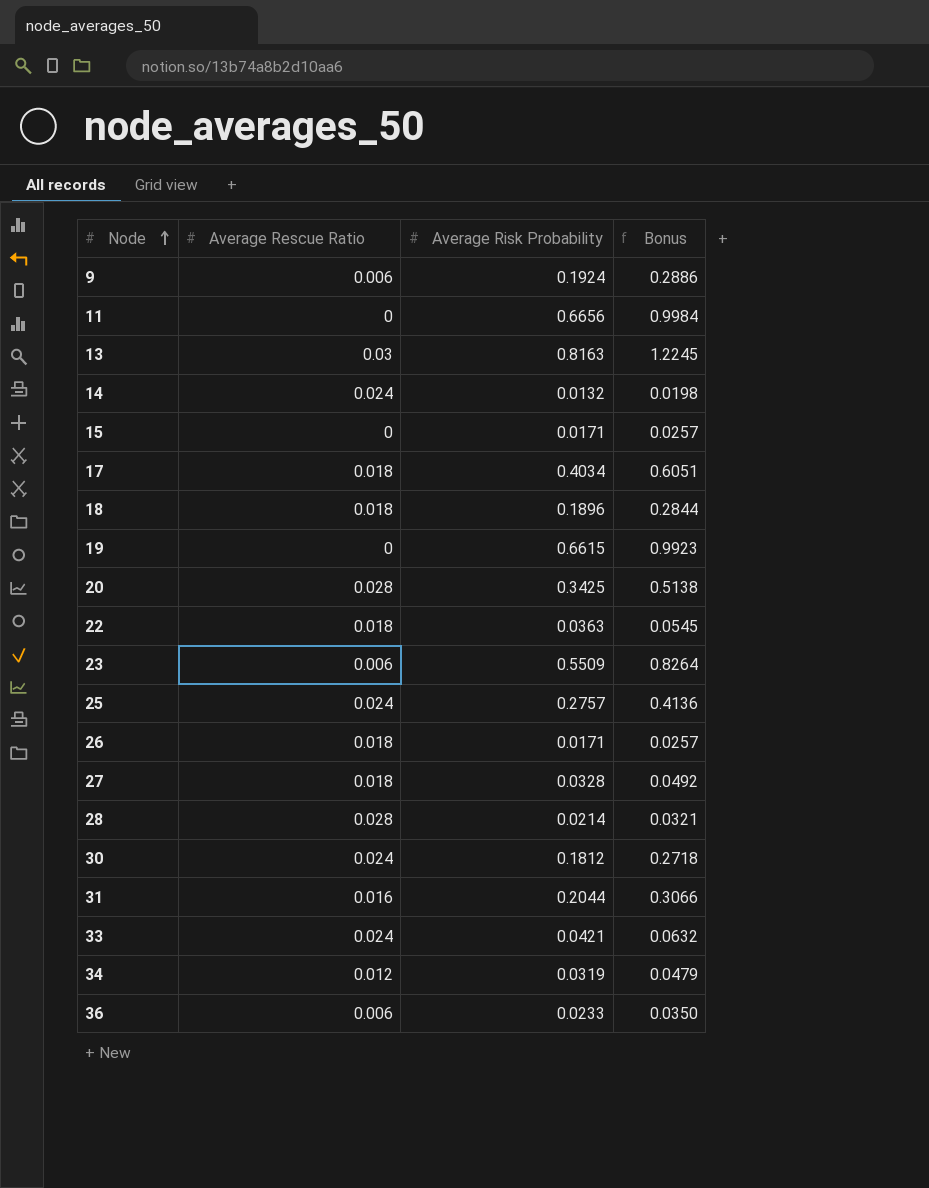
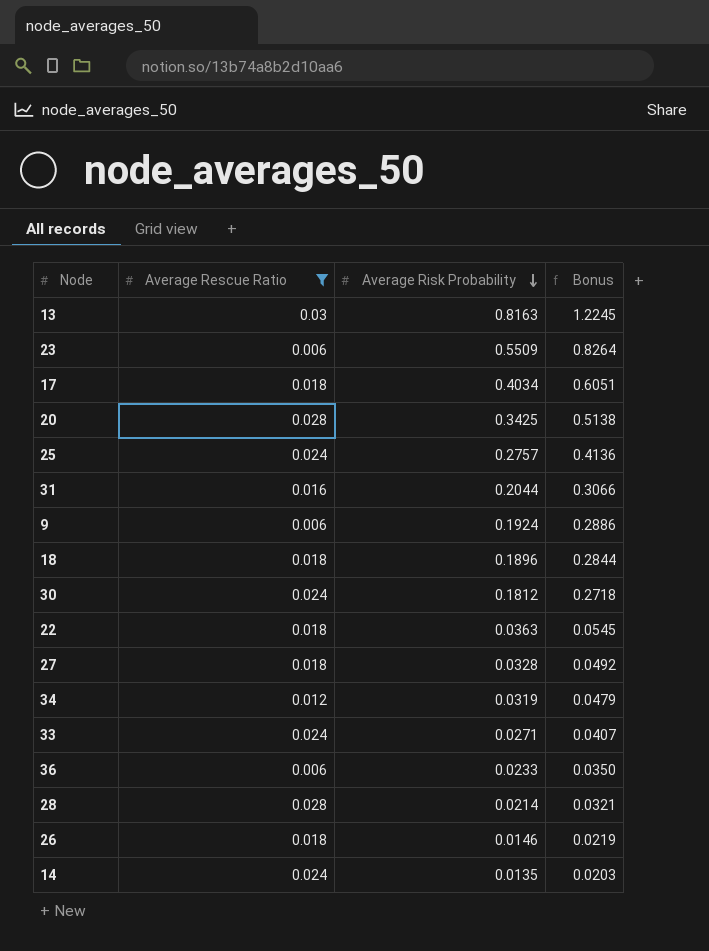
filter: none -> Average Rescue Ratio != 0
row order: Node ascending -> Average Risk Probability descending
33 | Average Risk Probability: 0.0421 -> 0.0271
33 | Bonus: 0.0632 -> 0.0407
26 | Average Risk Probability: 0.0171 -> 0.0146
26 | Bonus: 0.0257 -> 0.0219
14 | Average Risk Probability: 0.0132 -> 0.0135
14 | Bonus: 0.0198 -> 0.0203

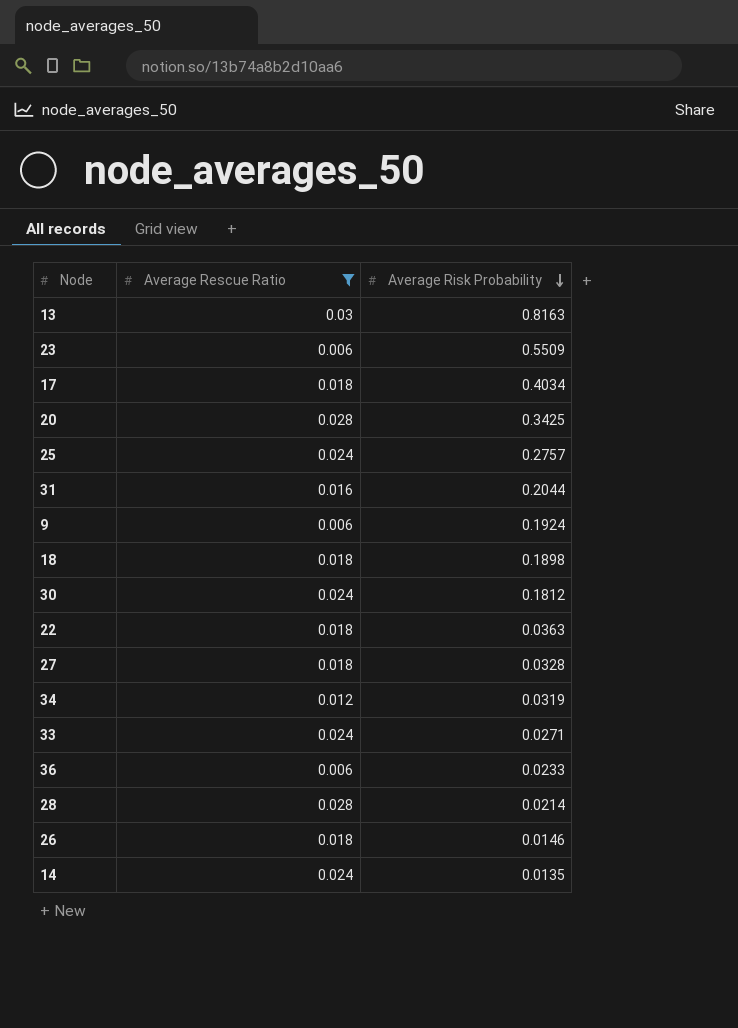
column Bonus | formula: [Average Risk Probability] * 1.5 -> none
18 | Average Risk Probability: 0.1896 -> 0.1898

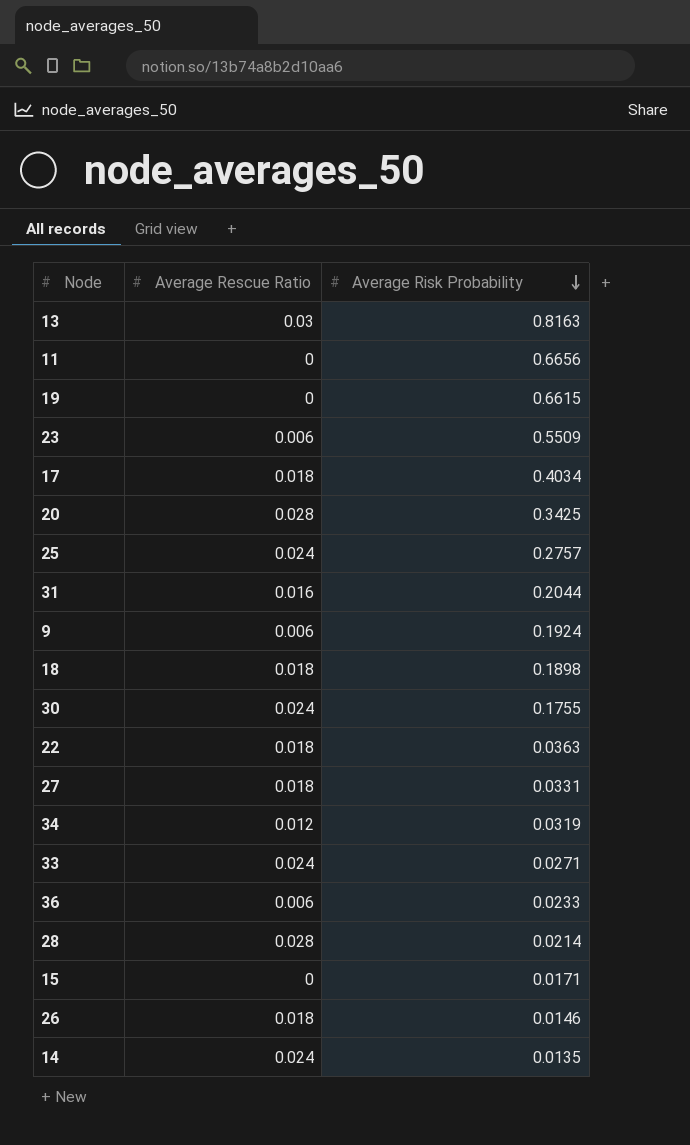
filter: Average Rescue Ratio != 0 -> none
30 | Average Risk Probability: 0.1812 -> 0.1755
27 | Average Risk Probability: 0.0328 -> 0.0331

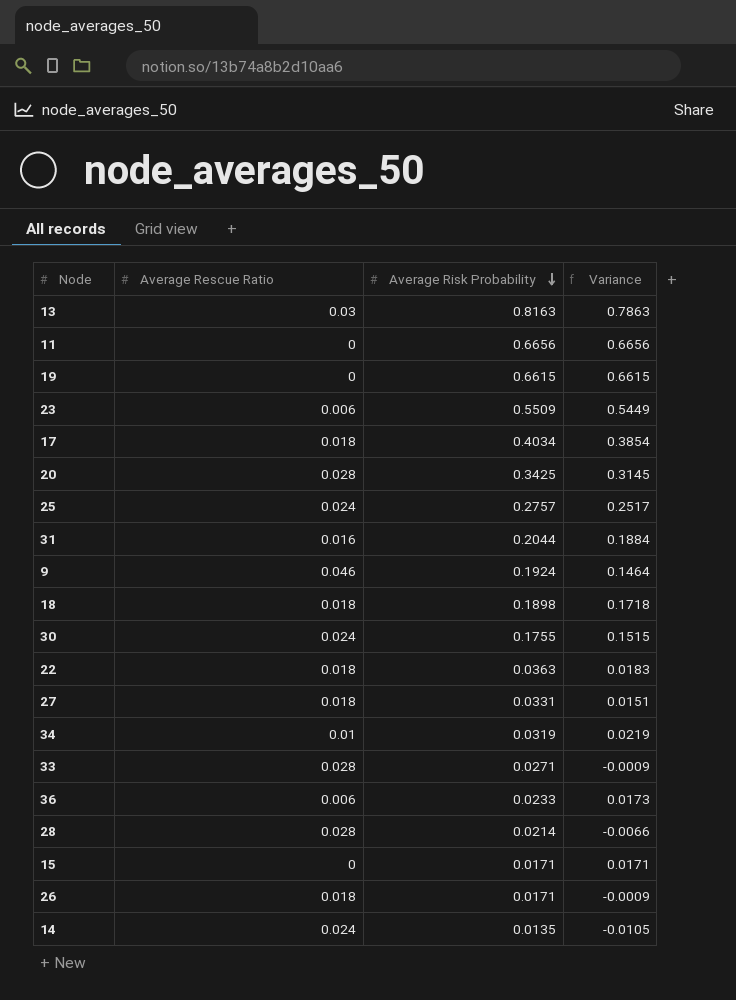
column Variance | formula: none -> [Average Risk Probability] - [Average Rescue Ratio]
9 | Average Rescue Ratio: 0.006 -> 0.046
34 | Average Rescue Ratio: 0.012 -> 0.01
33 | Average Rescue Ratio: 0.024 -> 0.028
26 | Average Risk Probability: 0.0146 -> 0.0171

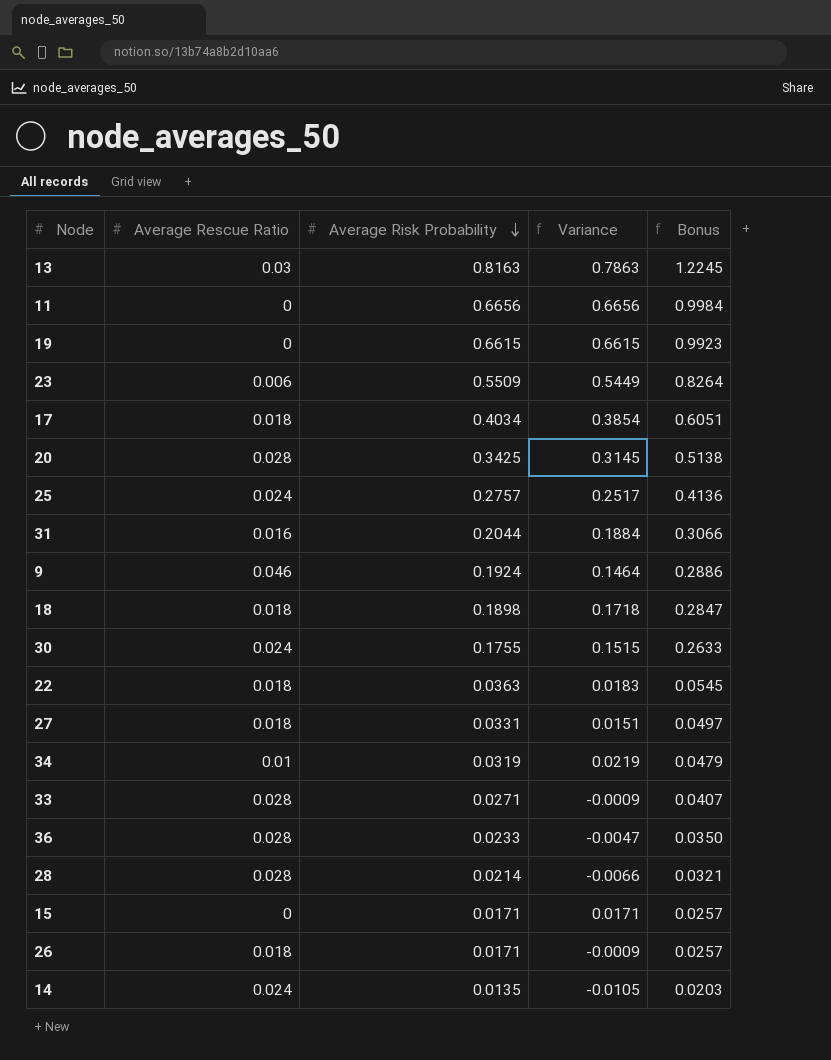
column Bonus | formula: none -> [Average Risk Probability] * 1.5
36 | Average Rescue Ratio: 0.006 -> 0.028
36 | Variance: 0.0173 -> -0.0047

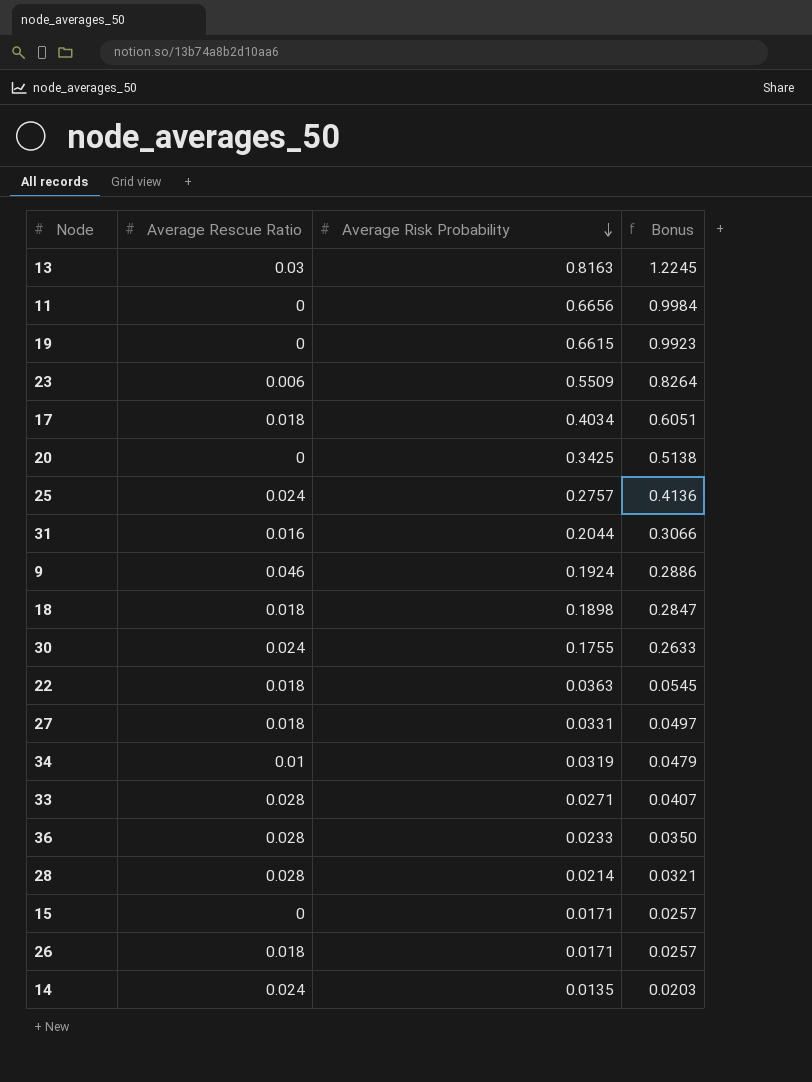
column Variance | formula: [Average Risk Probability] - [Average Rescue Ratio] -> none
20 | Average Rescue Ratio: 0.028 -> 0

